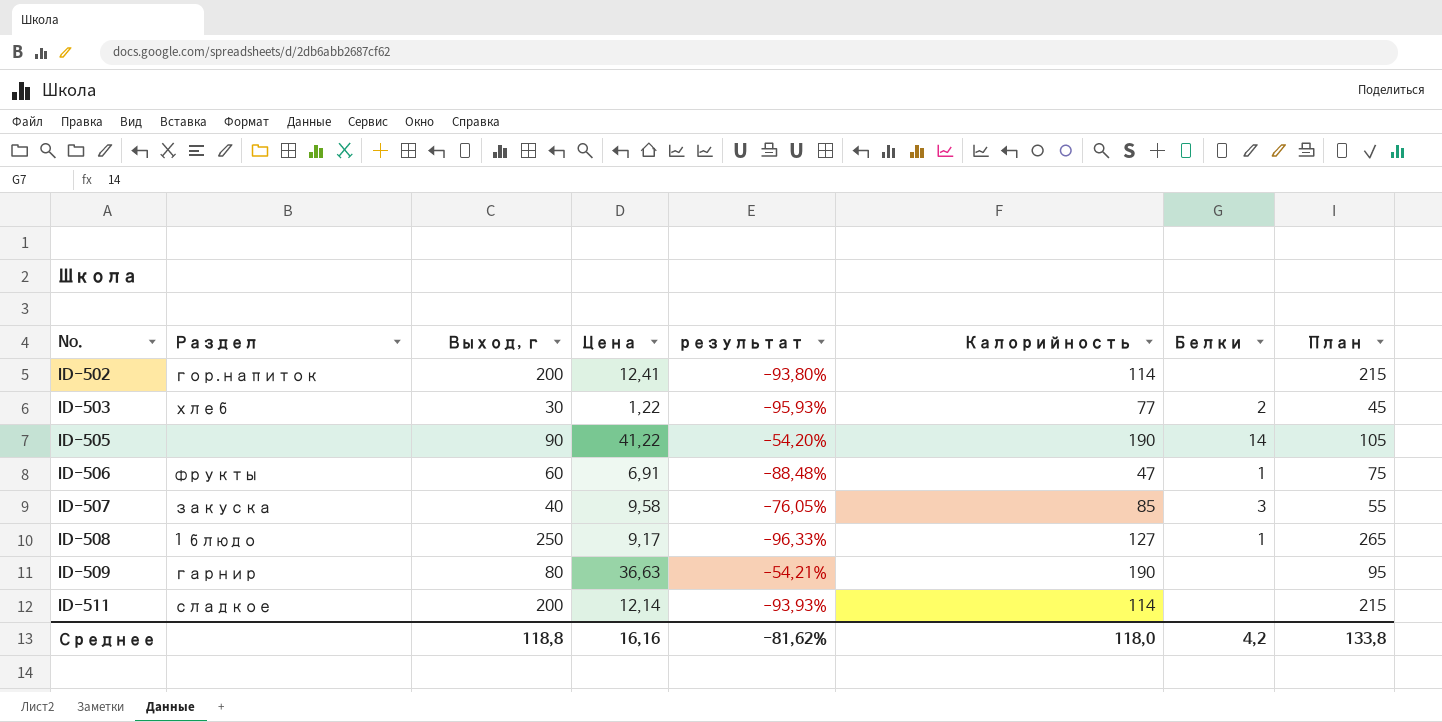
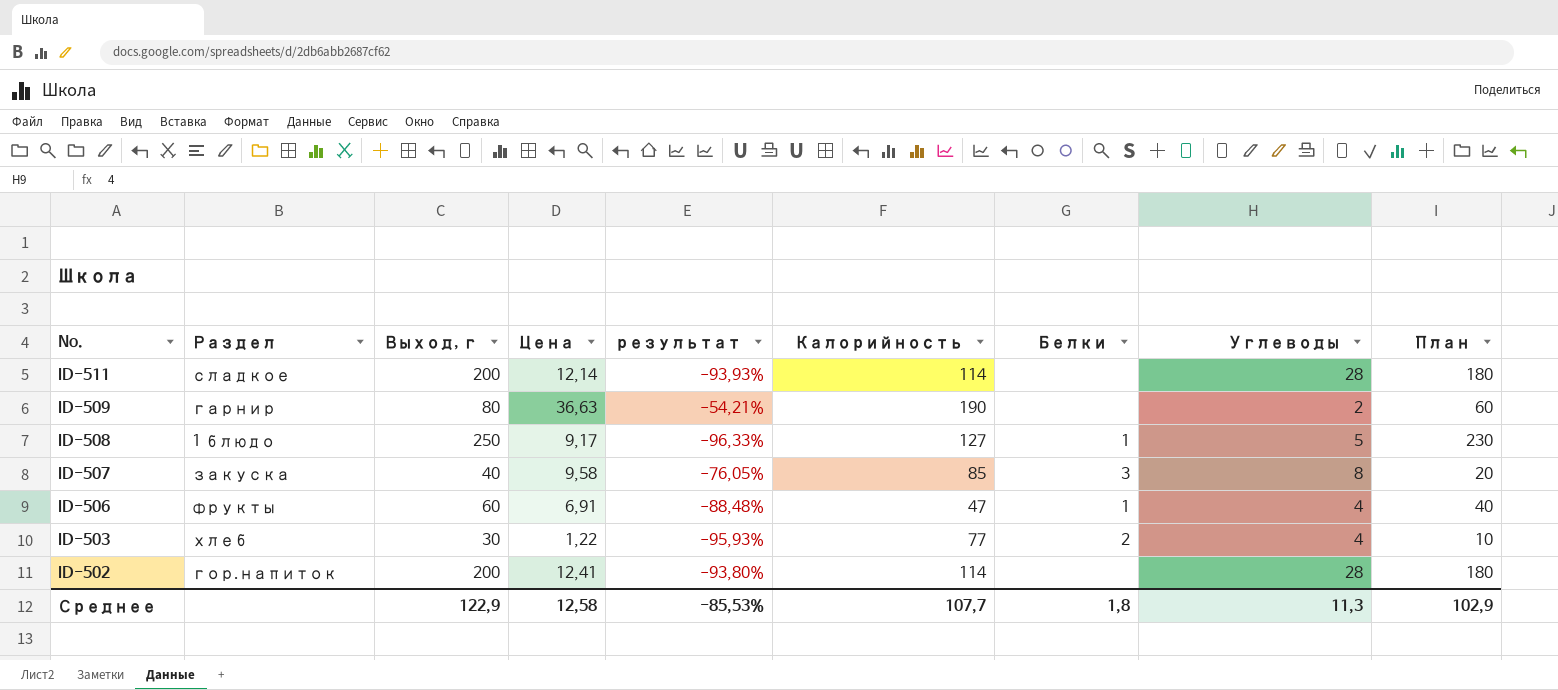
row order: No. ascending -> No. descending
column Углеводы | position: none -> 8
column План | formula: [Выход, г] + 15 -> [Выход, г] - 20
row ID-505: none | 90 | 41,22 | -54,20% | 190 | 14 | 105 -> none
Среднее | Выход, г: 118,8 -> 122,9
Среднее | Цена: 16,16 -> 12,58
Среднее | результат: -81,62% -> -85,53%
Среднее | Калорийность: 118,0 -> 107,7
Среднее | Белки: 4,2 -> 1,8
Среднее | План: 133,8 -> 102,9

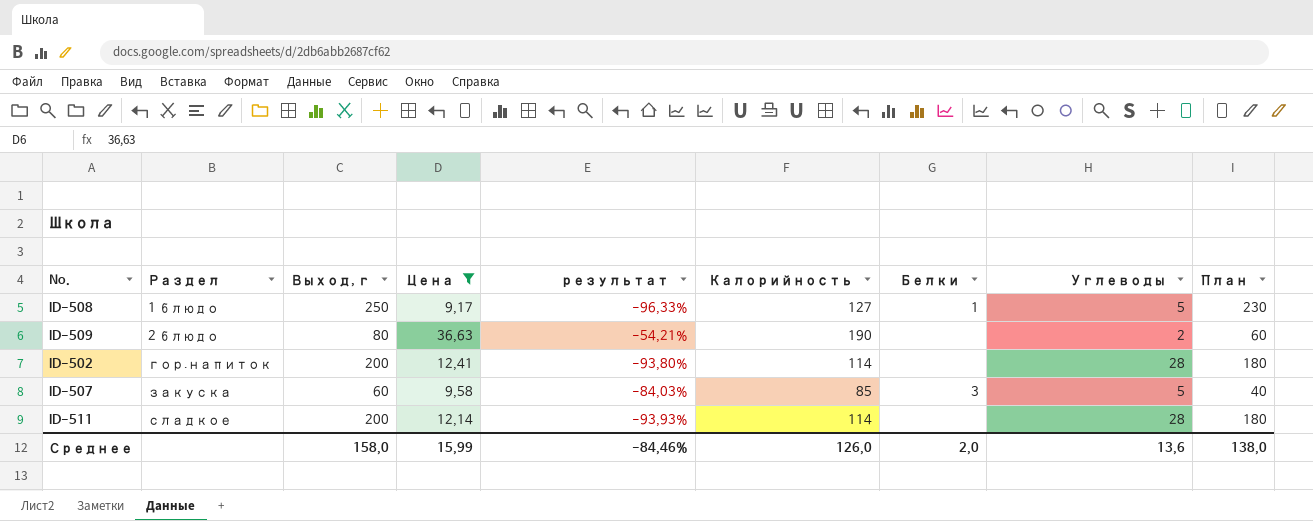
filter: none -> Цена >= 9,17
row order: No. descending -> Раздел ascending
ID-509 | Раздел: гарнир -> 2 блюдо
ID-507 | Выход, г: 40 -> 60
ID-507 | результат: -76,05% -> -84,03%
ID-507 | Углеводы: 8 -> 5
ID-507 | План: 20 -> 40
Среднее | Выход, г: 122,9 -> 158,0
Среднее | Цена: 12,58 -> 15,99
Среднее | результат: -85,53% -> -84,46%
Среднее | Калорийность: 107,7 -> 126,0
Среднее | Белки: 1,8 -> 2,0
Среднее | Углеводы: 11,3 -> 13,6
Среднее | План: 102,9 -> 138,0

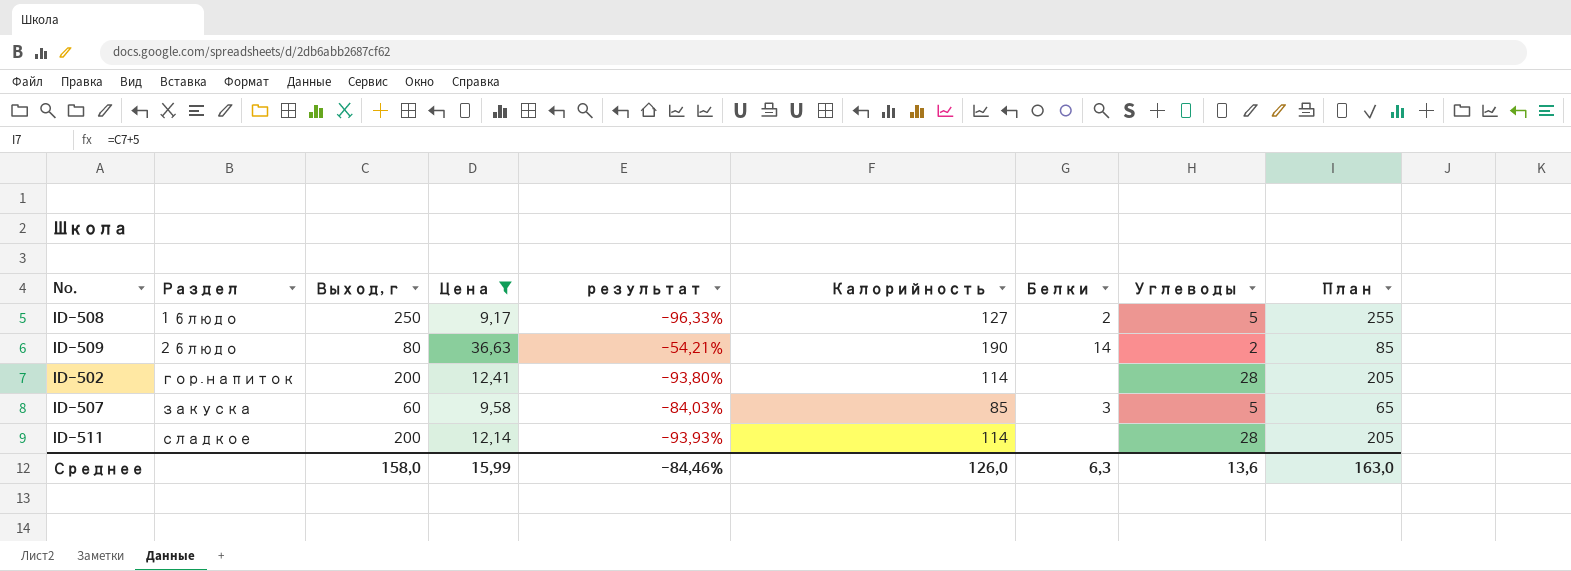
column План | formula: [Выход, г] - 20 -> [Выход, г] + 5
ID-508 | Белки: 1 -> 2
ID-509 | Белки: none -> 14
Среднее | Белки: 2,0 -> 6,3
Среднее | План: 138,0 -> 163,0

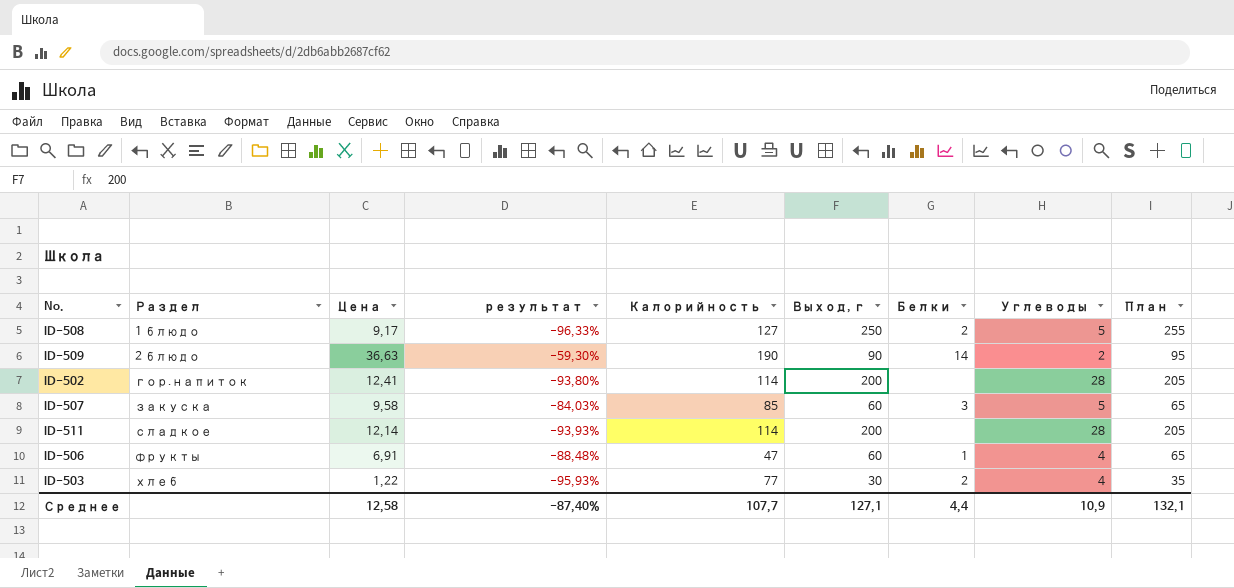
filter: Цена >= 9,17 -> none
column Выход, г | position: 3 -> 6
ID-509 | результат: -54,21% -> -59,30%
ID-509 | Выход, г: 80 -> 90
ID-509 | План: 85 -> 95
Среднее | Цена: 15,99 -> 12,58
Среднее | результат: -84,46% -> -87,40%
Среднее | Калорийность: 126,0 -> 107,7
Среднее | Выход, г: 158,0 -> 127,1
Среднее | Белки: 6,3 -> 4,4
Среднее | Углеводы: 13,6 -> 10,9
Среднее | План: 163,0 -> 132,1

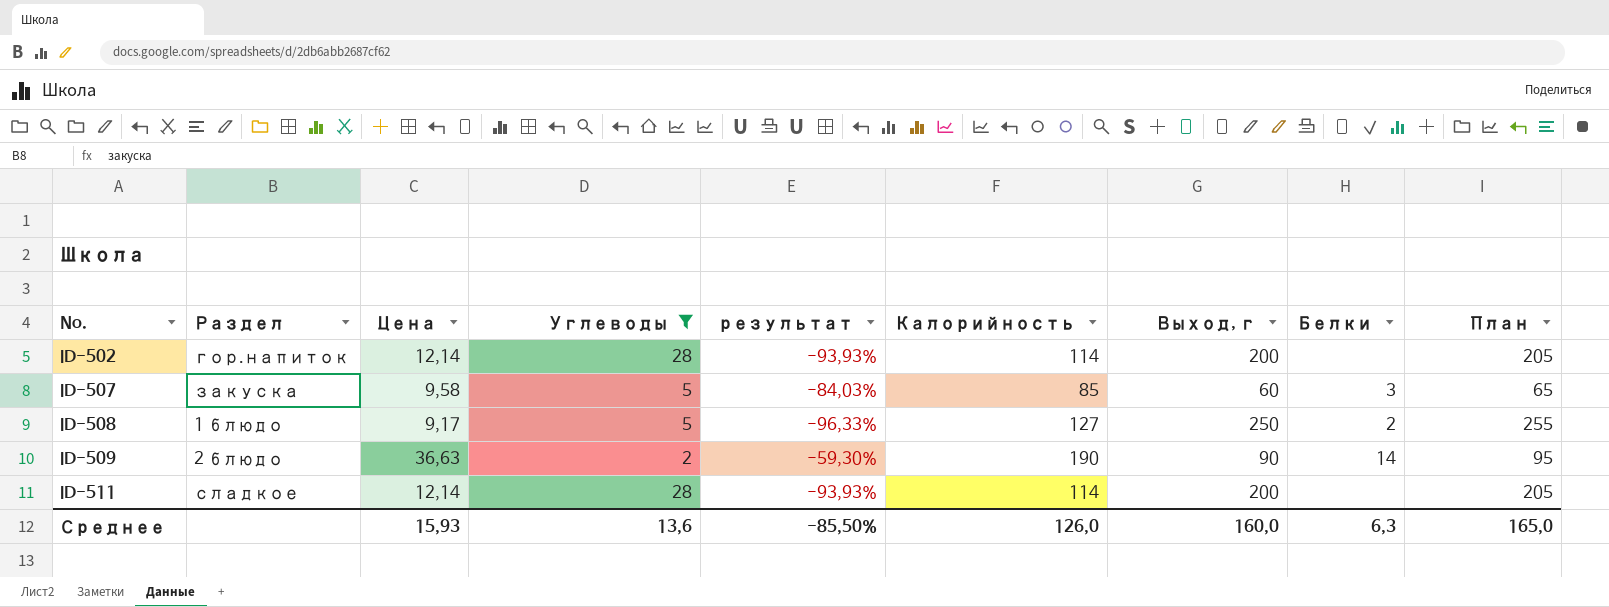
filter: none -> Углеводы != 4
row order: Раздел ascending -> No. ascending
column Углеводы | position: 8 -> 4
ID-502 | Цена: 12,41 -> 12,14
ID-502 | результат: -93,80% -> -93,93%
Среднее | Цена: 12,58 -> 15,93
Среднее | Углеводы: 10,9 -> 13,6
Среднее | результат: -87,40% -> -85,50%
Среднее | Калорийность: 107,7 -> 126,0
Среднее | Выход, г: 127,1 -> 160,0
Среднее | Белки: 4,4 -> 6,3
Среднее | План: 132,1 -> 165,0

